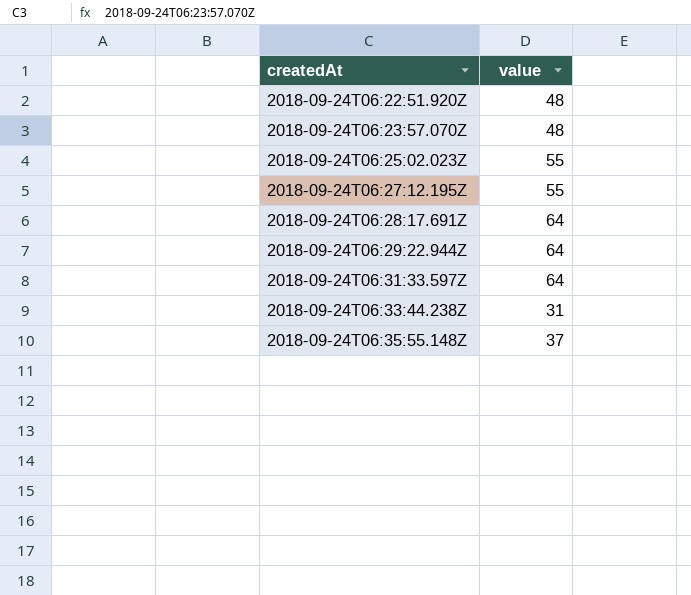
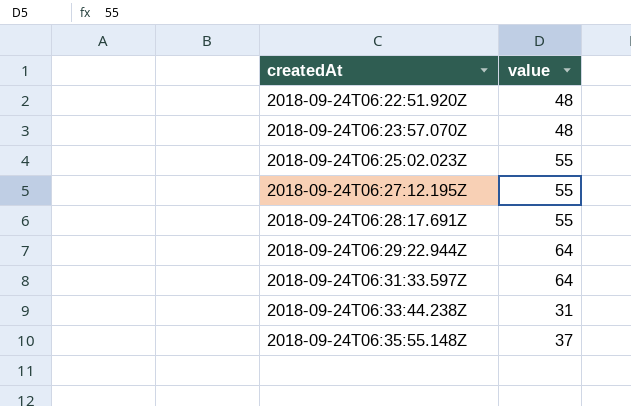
2018-09-24T06:28:17.691Z | value: 64 -> 55

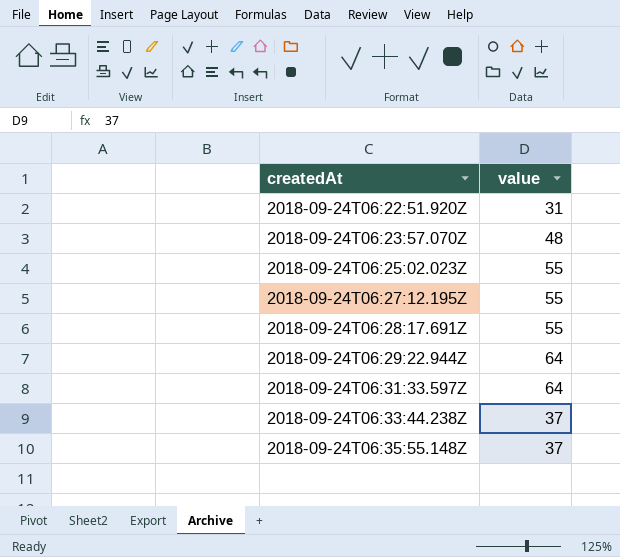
2018-09-24T06:22:51.920Z | value: 48 -> 31
2018-09-24T06:33:44.238Z | value: 31 -> 37

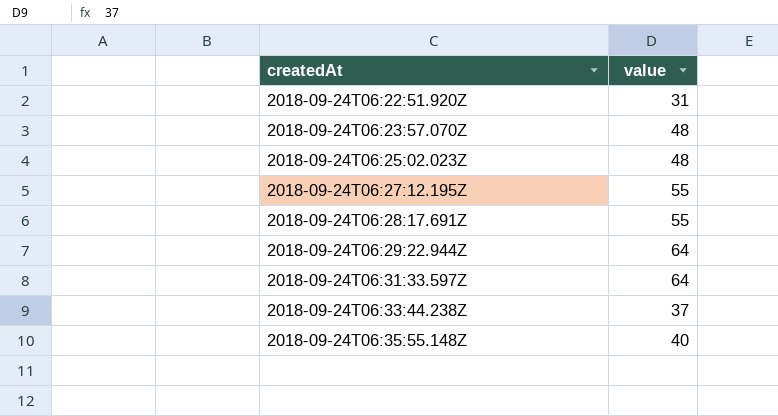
2018-09-24T06:25:02.023Z | value: 55 -> 48
2018-09-24T06:35:55.148Z | value: 37 -> 40

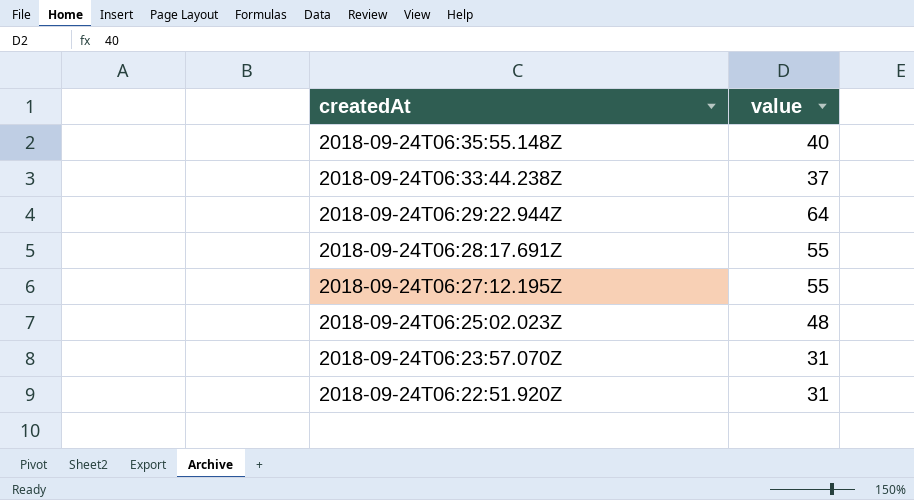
row order: createdAt ascending -> createdAt descending
row 2018-09-24T06:31:33.597Z: 64 -> none
2018-09-24T06:23:57.070Z | value: 48 -> 31

